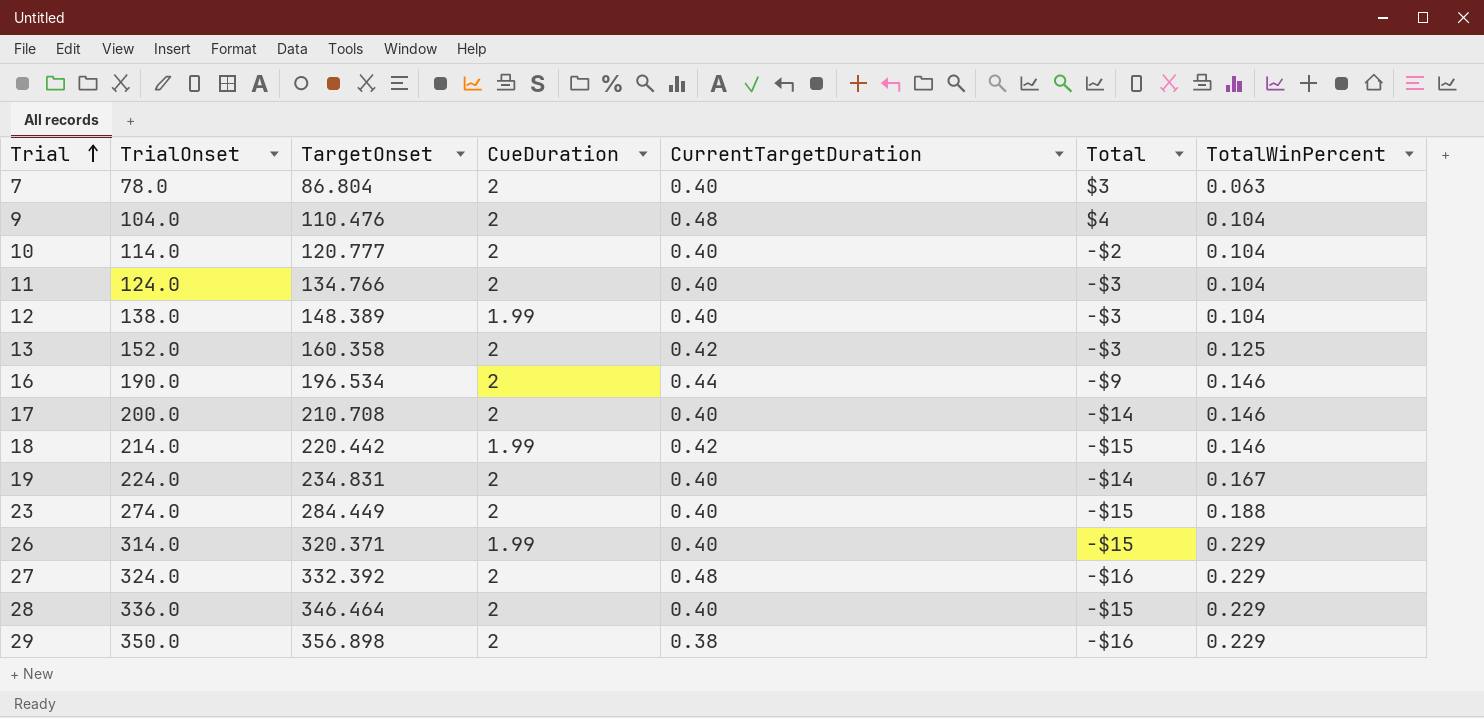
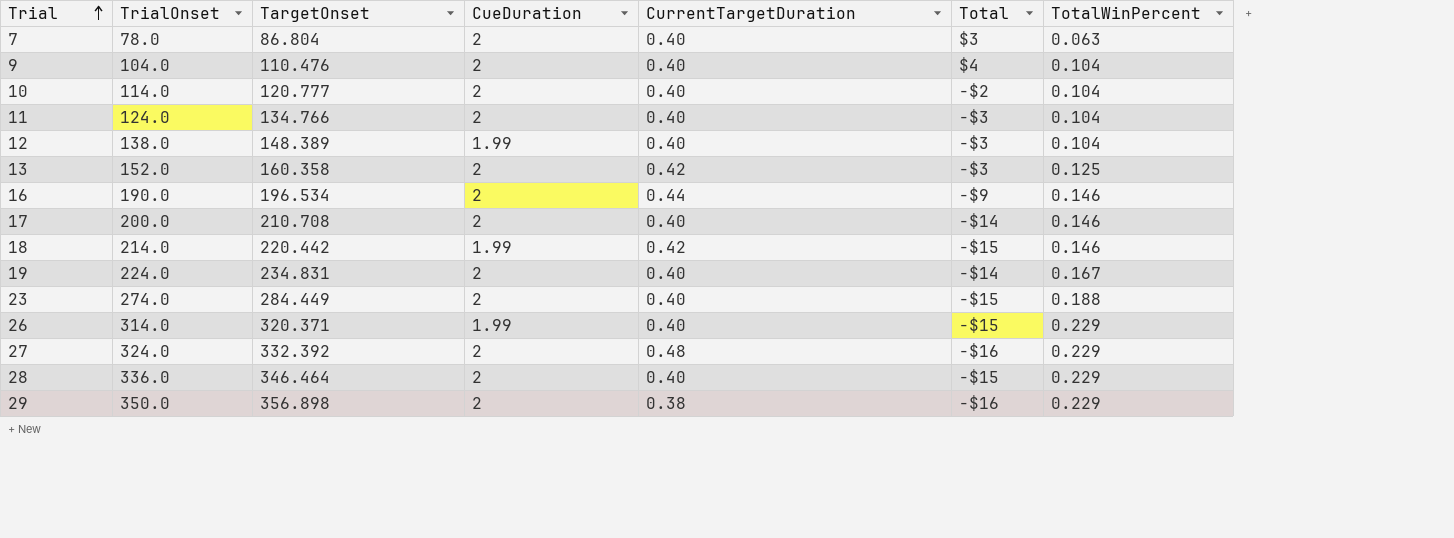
9 | CurrentTargetDuration: 0.48 -> 0.40

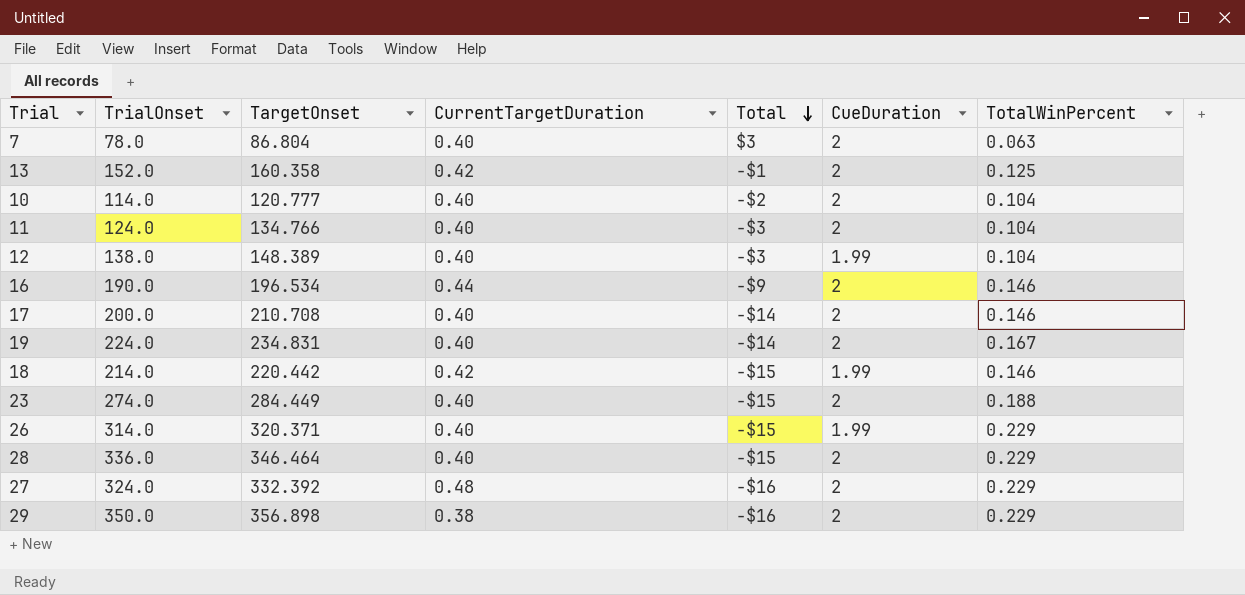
row order: Trial ascending -> Total descending
column CueDuration | position: 4 -> 6
row 9: 104.0 | 110.476 | 2 | 0.40 | $4 | 0.104 -> none
13 | Total: -$3 -> -$1

